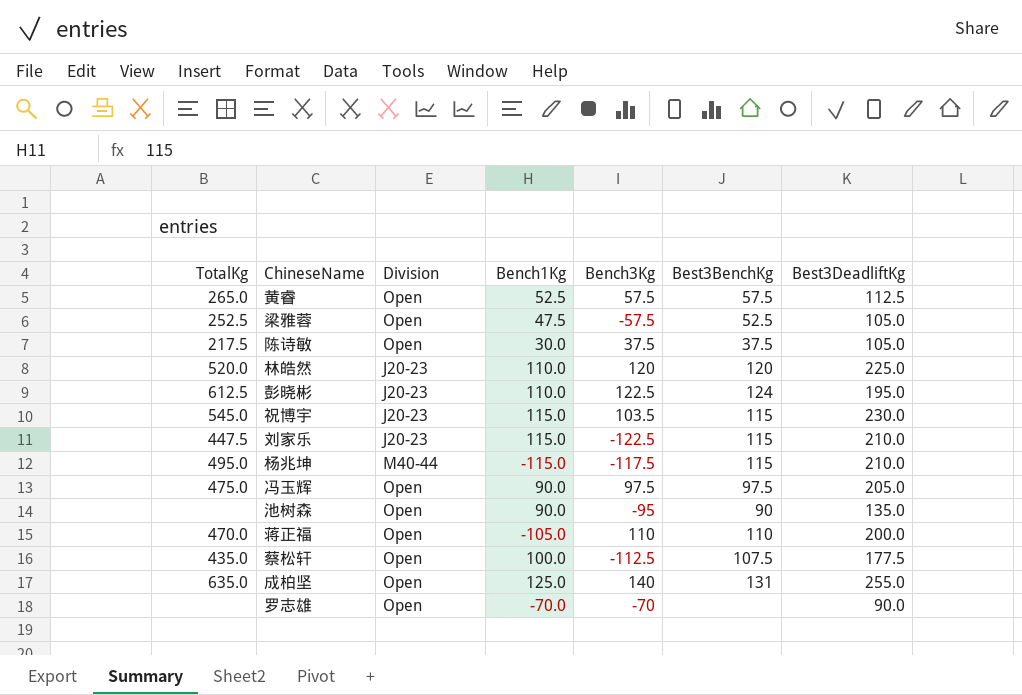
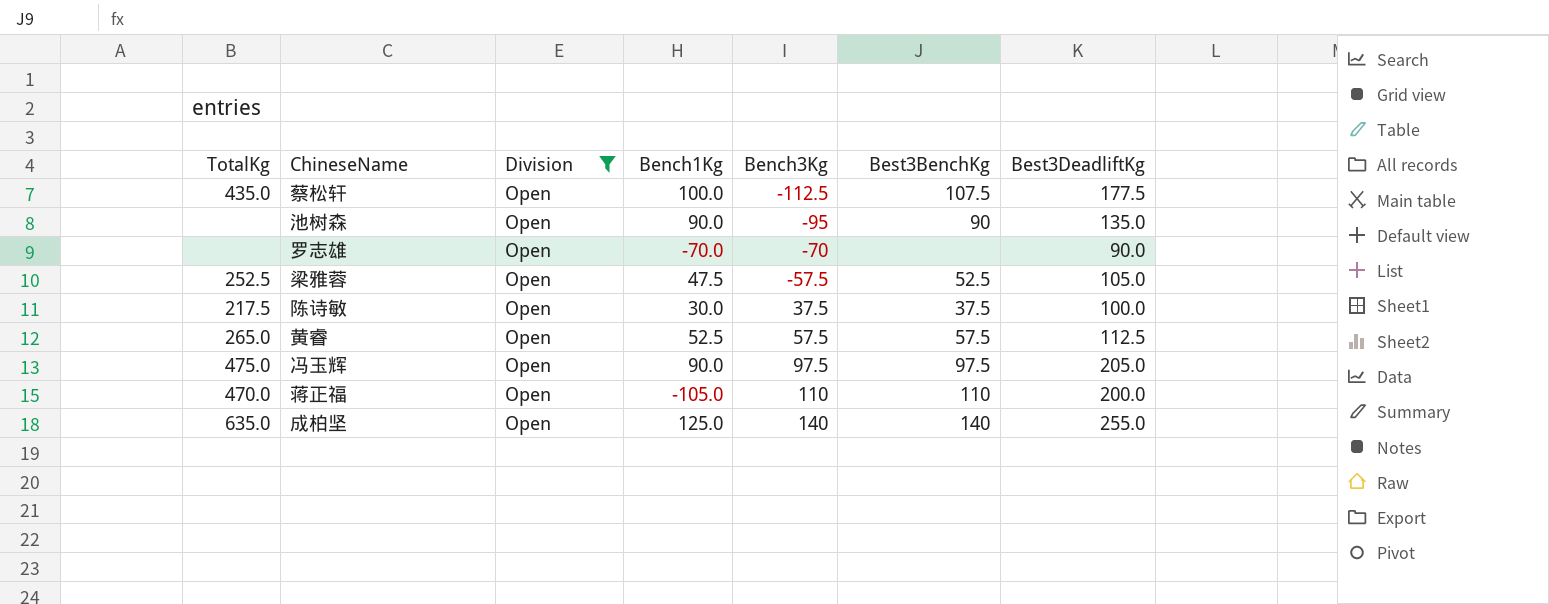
filter: none -> Division = Open
row order: none -> Bench3Kg ascending
陈诗敏 | Best3DeadliftKg: 105.0 -> 100.0
成柏坚 | Best3BenchKg: 131 -> 140

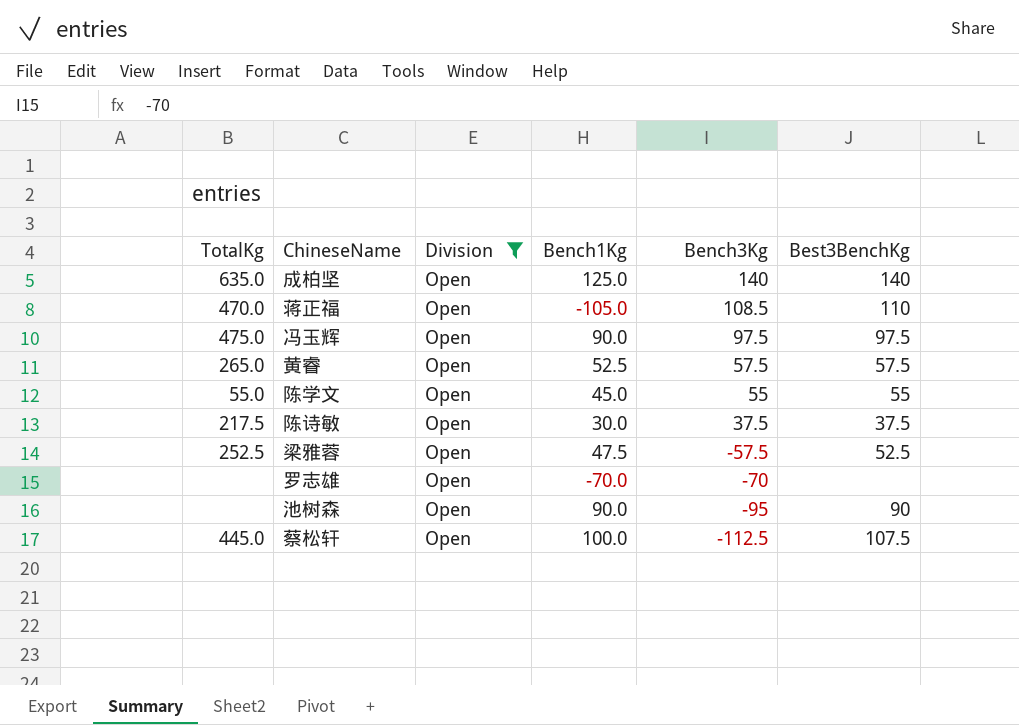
row order: Bench3Kg ascending -> Bench3Kg descending
column Best3DeadliftKg | position: 7 -> none
蒋正福 | Bench3Kg: 110 -> 108.5
row 陈学文: none -> 55.0 | Open | 45.0 | 55 | 55
蔡松轩 | TotalKg: 435.0 -> 445.0

